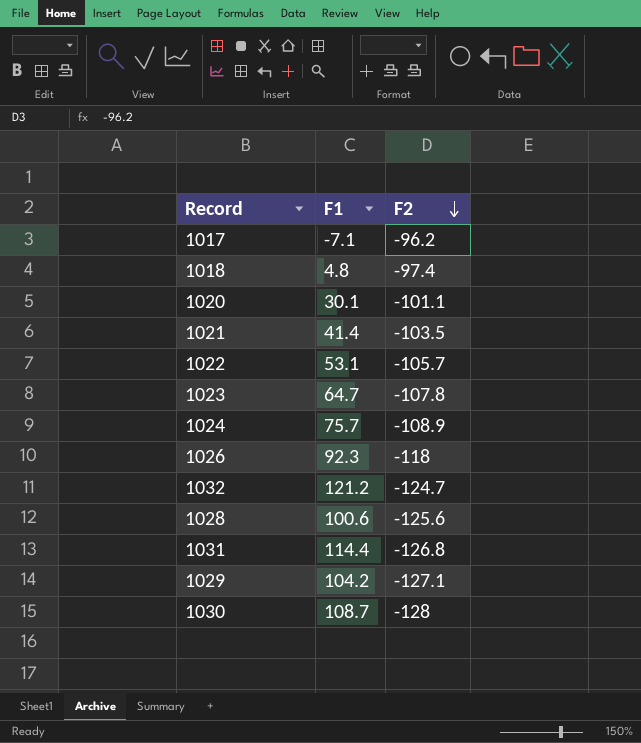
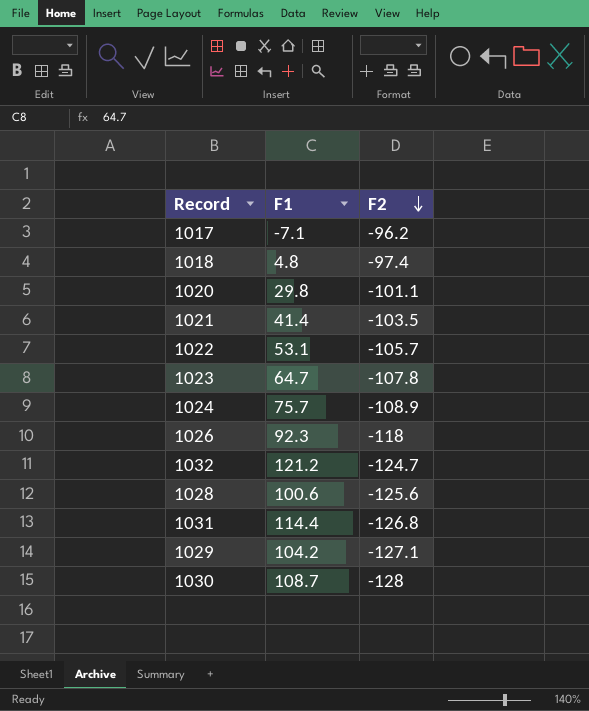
1020 | F1: 30.1 -> 29.8

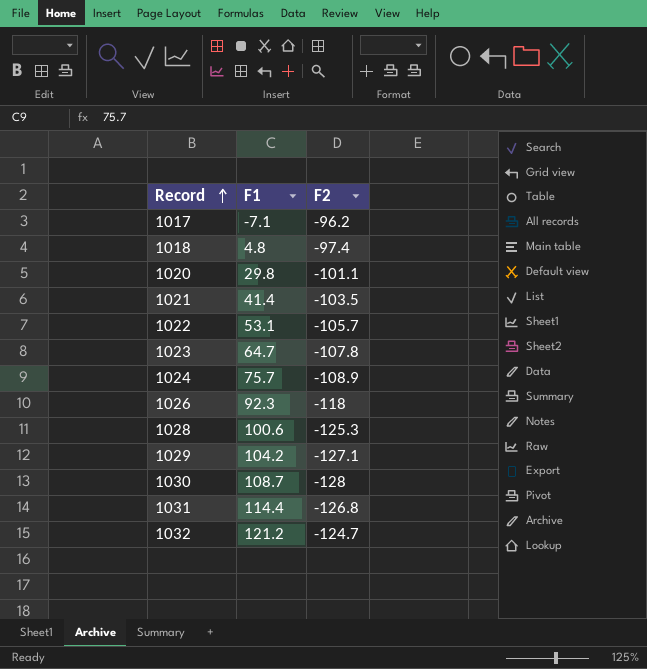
row order: F2 descending -> Record ascending
1028 | F2: -125.6 -> -125.3

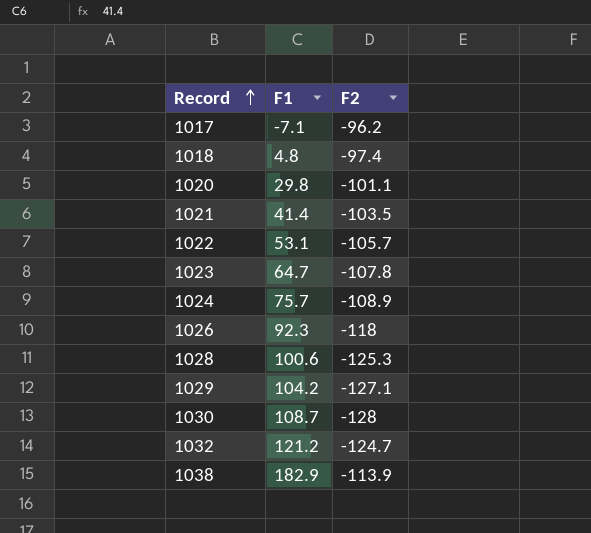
row 1031: 114.4 | -126.8 -> none
row 1038: none -> 182.9 | -113.9

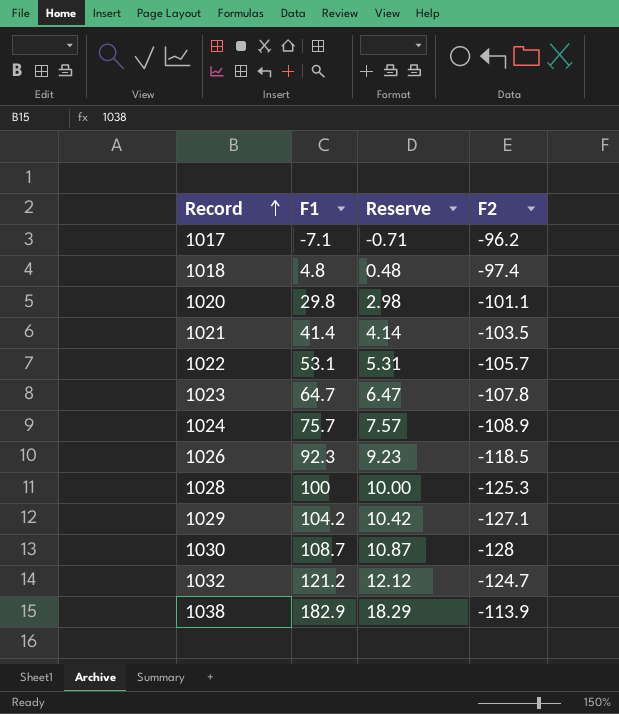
column Reserve | formula: none -> [F1] * 0.1
1026 | F2: -118 -> -118.5
1028 | F1: 100.6 -> 100

